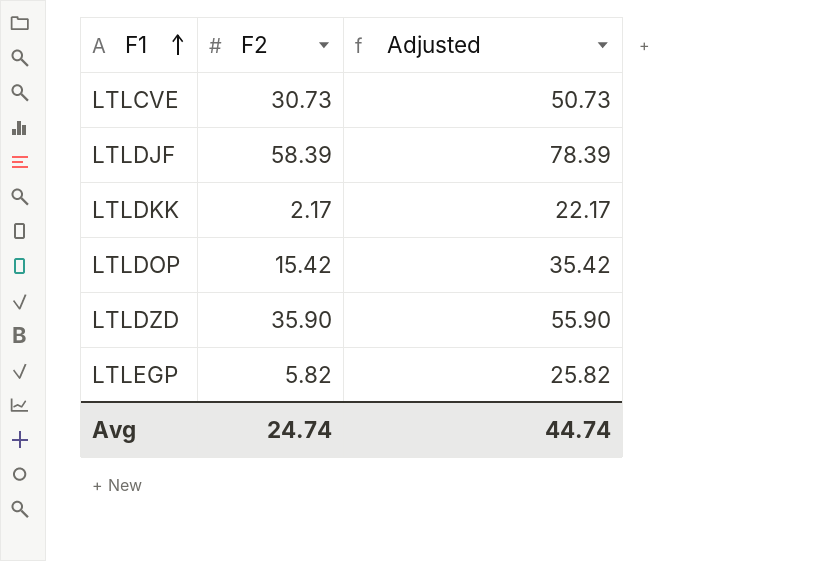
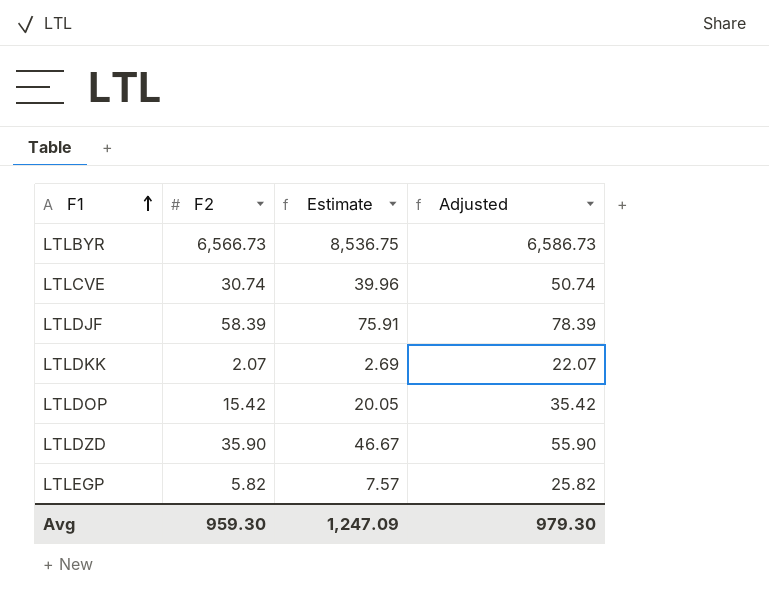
column Estimate | formula: none -> [F2] * 1.3
row LTLBYR: none -> 6,566.73 | 8,536.75 | 6,586.73
LTLCVE | F2: 30.73 -> 30.74
LTLCVE | Adjusted: 50.73 -> 50.74
LTLDKK | F2: 2.17 -> 2.07
LTLDKK | Adjusted: 22.17 -> 22.07
Avg | F2: 24.74 -> 959.30
Avg | Adjusted: 44.74 -> 979.30

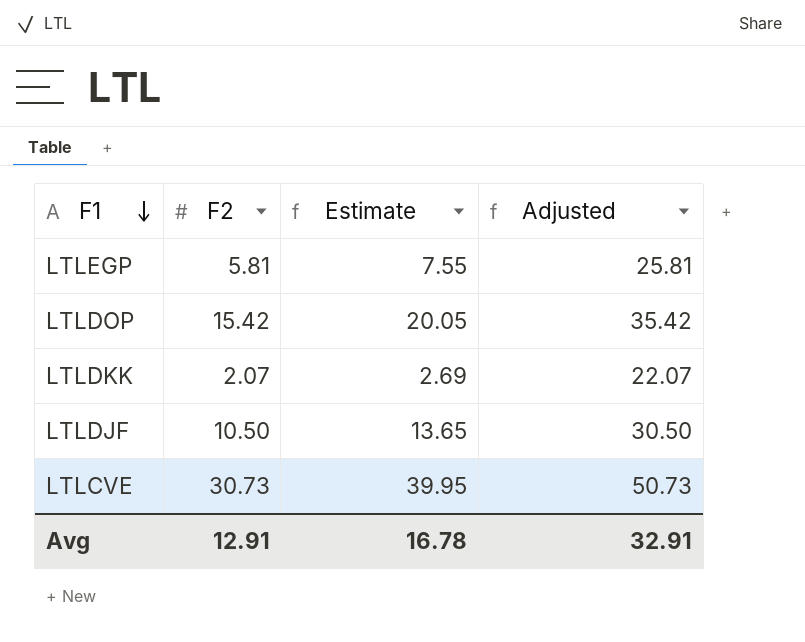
row order: F1 ascending -> F1 descending
row LTLBYR: 6,566.73 | 8,536.75 | 6,586.73 -> none
row LTLDZD: 35.90 | 46.67 | 55.90 -> none
LTLEGP | F2: 5.82 -> 5.81
LTLEGP | Estimate: 7.57 -> 7.55
LTLEGP | Adjusted: 25.82 -> 25.81
LTLDJF | F2: 58.39 -> 10.50
LTLDJF | Estimate: 75.91 -> 13.65
LTLDJF | Adjusted: 78.39 -> 30.50
LTLCVE | F2: 30.74 -> 30.73
LTLCVE | Estimate: 39.96 -> 39.95
LTLCVE | Adjusted: 50.74 -> 50.73
Avg | F2: 959.30 -> 12.91
Avg | Estimate: 1,247.09 -> 16.78
Avg | Adjusted: 979.30 -> 32.91

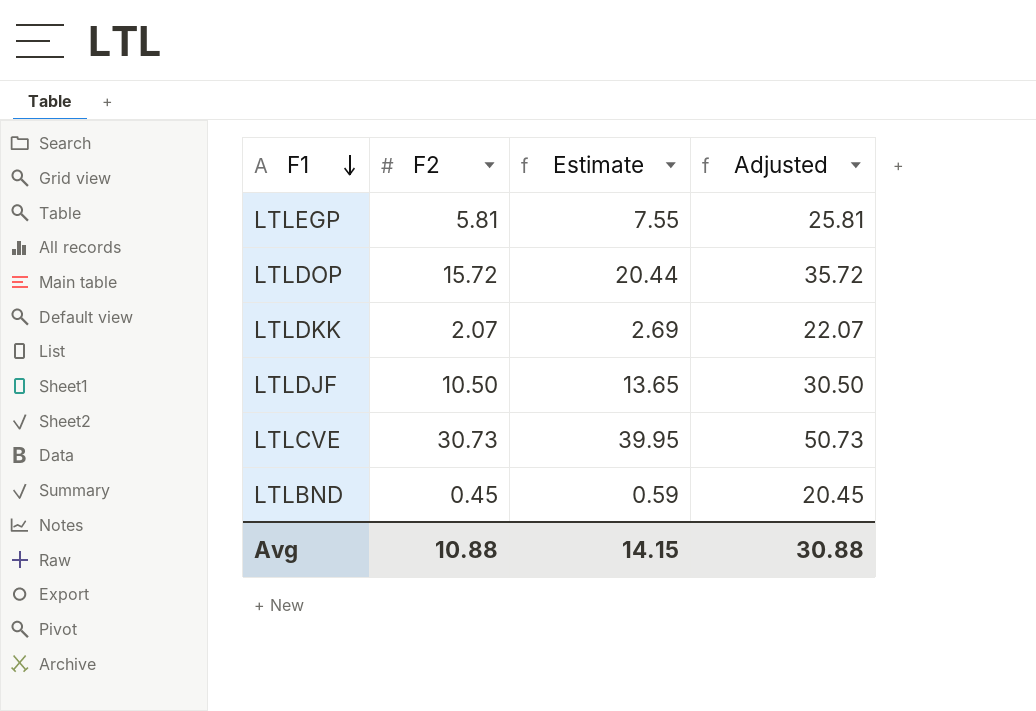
LTLDOP | F2: 15.42 -> 15.72
LTLDOP | Estimate: 20.05 -> 20.44
LTLDOP | Adjusted: 35.42 -> 35.72
row LTLBND: none -> 0.45 | 0.59 | 20.45
Avg | F2: 12.91 -> 10.88
Avg | Estimate: 16.78 -> 14.15
Avg | Adjusted: 32.91 -> 30.88

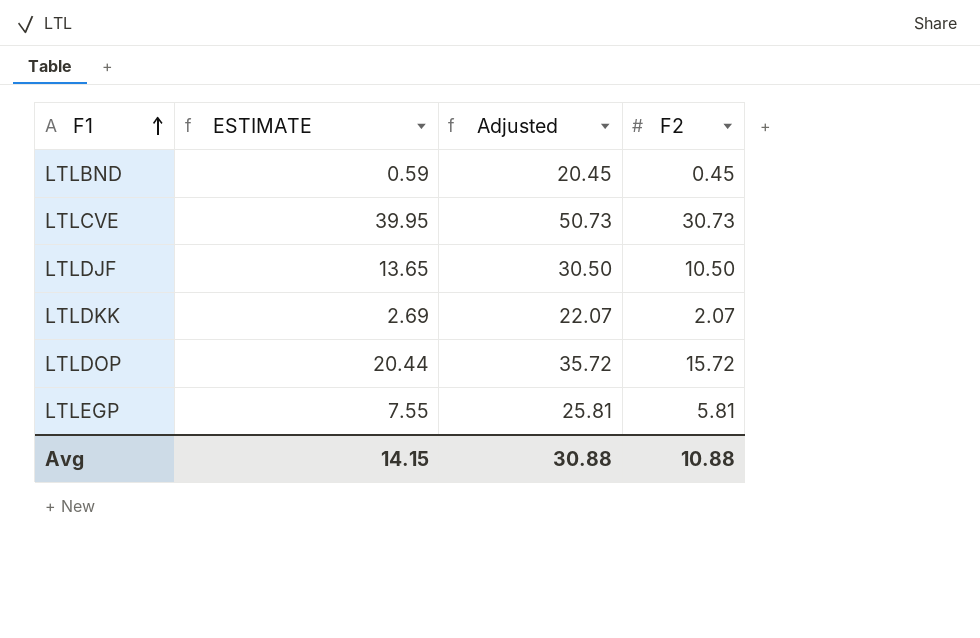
row order: F1 descending -> F1 ascending
column name: Estimate -> ESTIMATE
column F2 | position: 2 -> 4

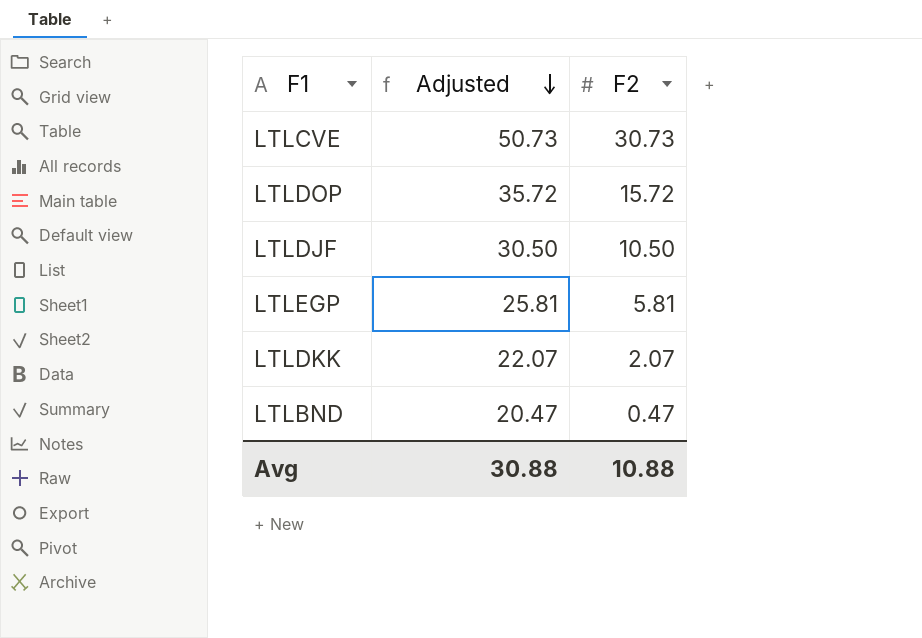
row order: F1 ascending -> Adjusted descending
column ESTIMATE | formula: [F2] * 1.3 -> none
LTLBND | Adjusted: 20.45 -> 20.47
LTLBND | F2: 0.45 -> 0.47

